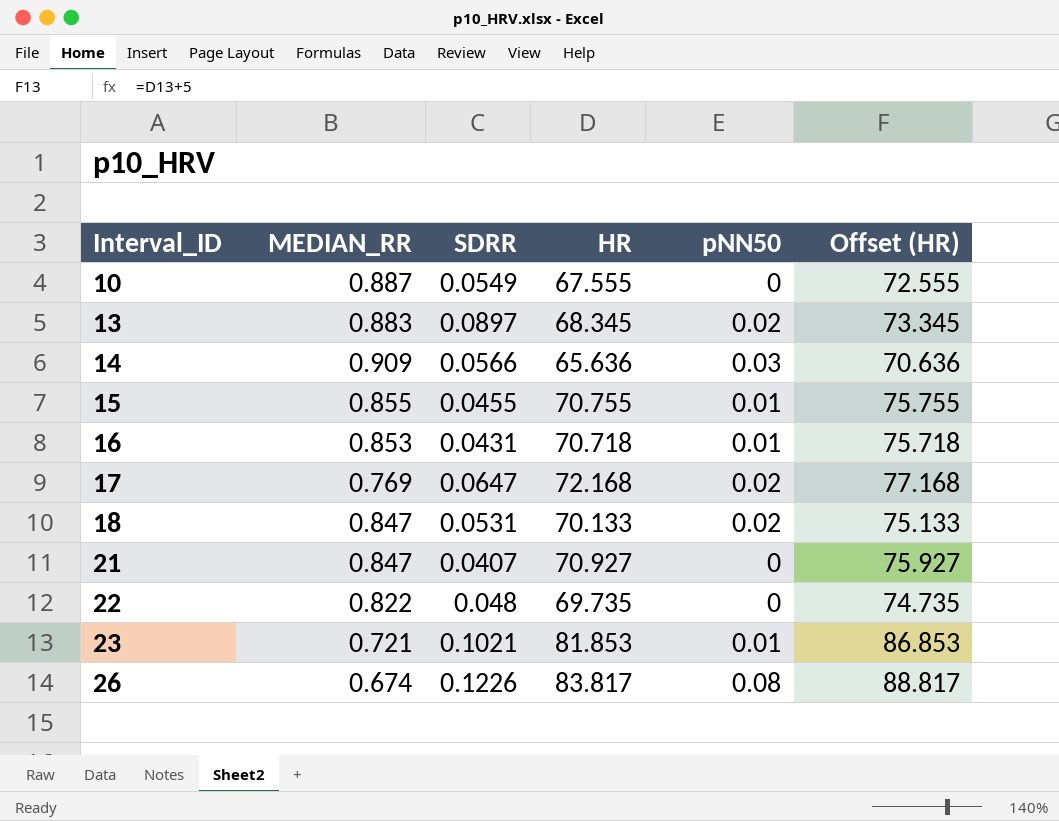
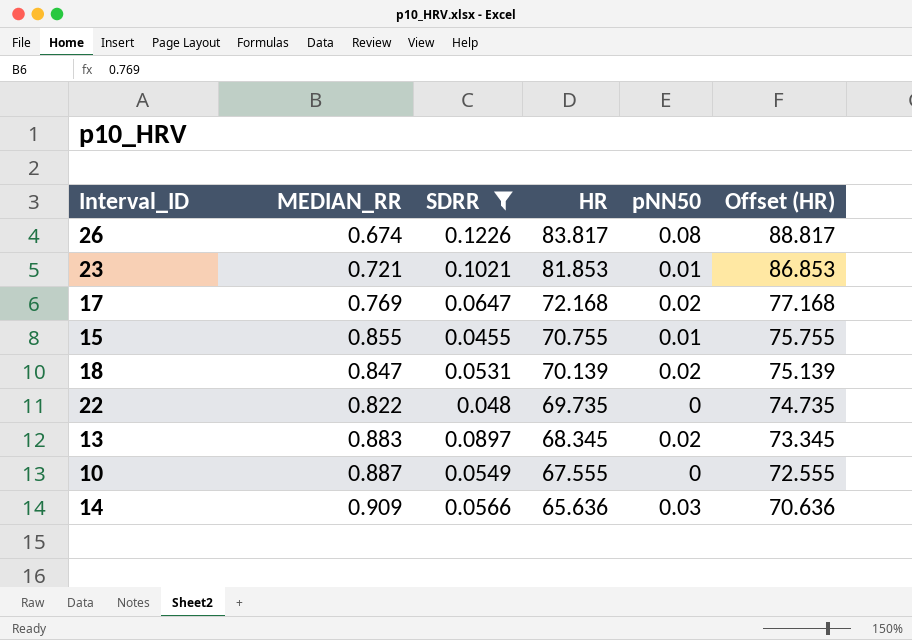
filter: none -> SDRR >= 0.0455
row order: Interval_ID ascending -> HR descending
18 | HR: 70.133 -> 70.139
18 | Offset (HR): 75.133 -> 75.139

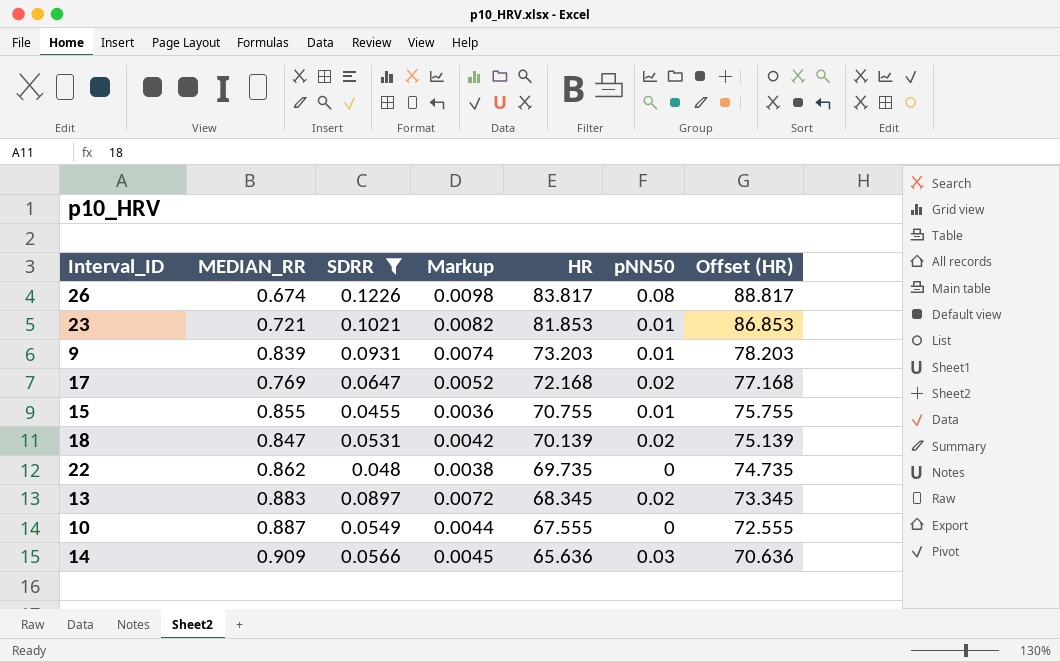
column Markup | formula: none -> [SDRR] * 0.08
row 9: none -> 0.839 | 0.0931 | 0.0074 | 73.203 | 0.01 | 78.203
22 | MEDIAN_RR: 0.822 -> 0.862

